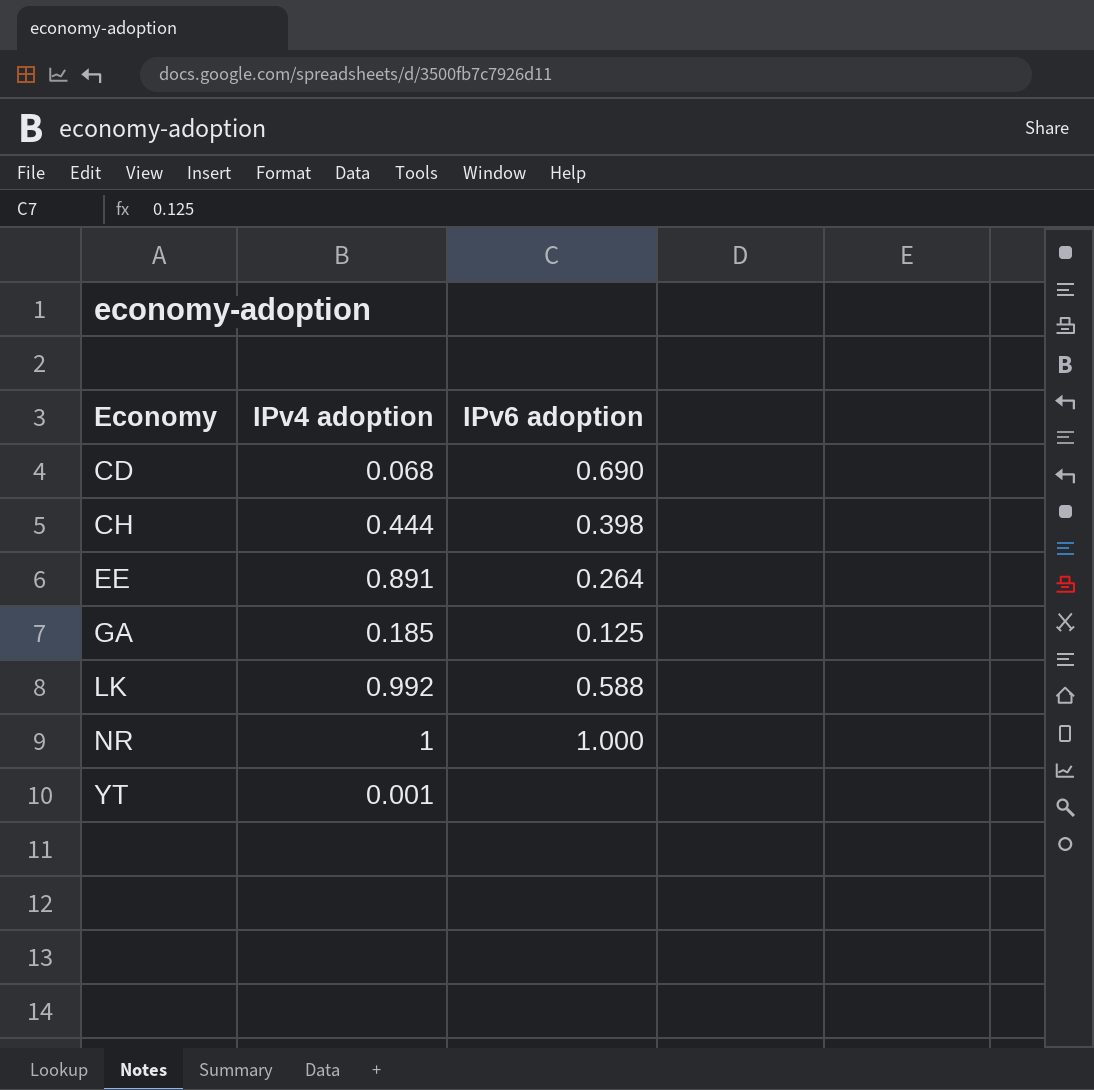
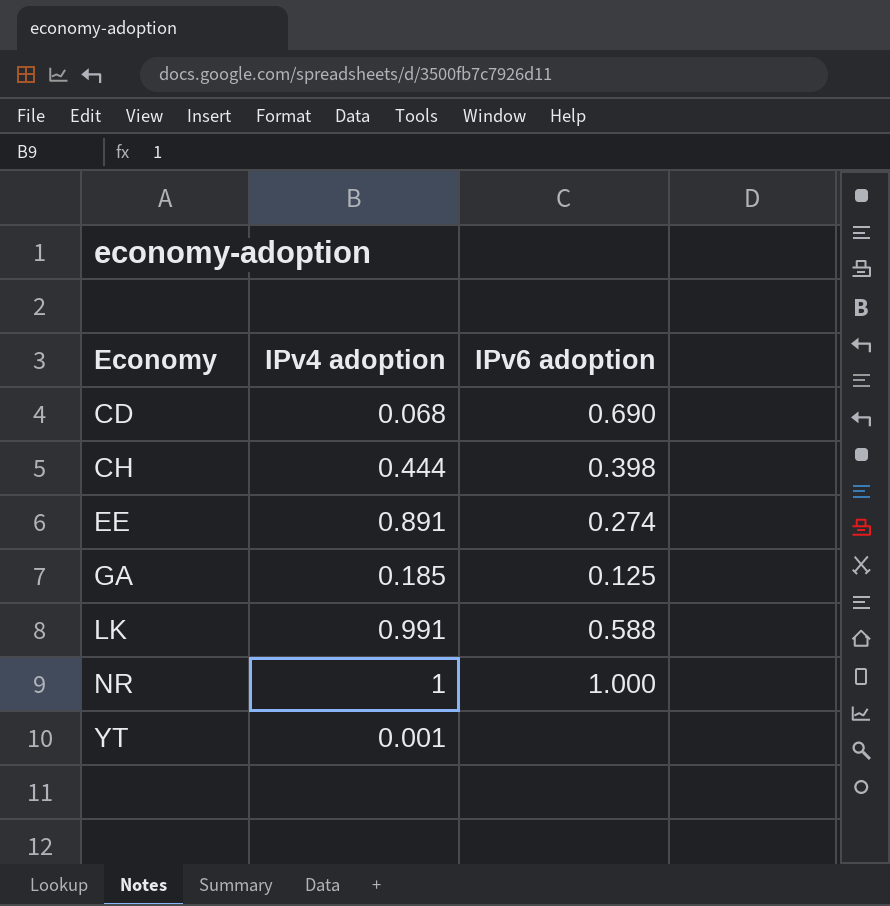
EE | IPv6 adoption: 0.264 -> 0.274
LK | IPv4 adoption: 0.992 -> 0.991

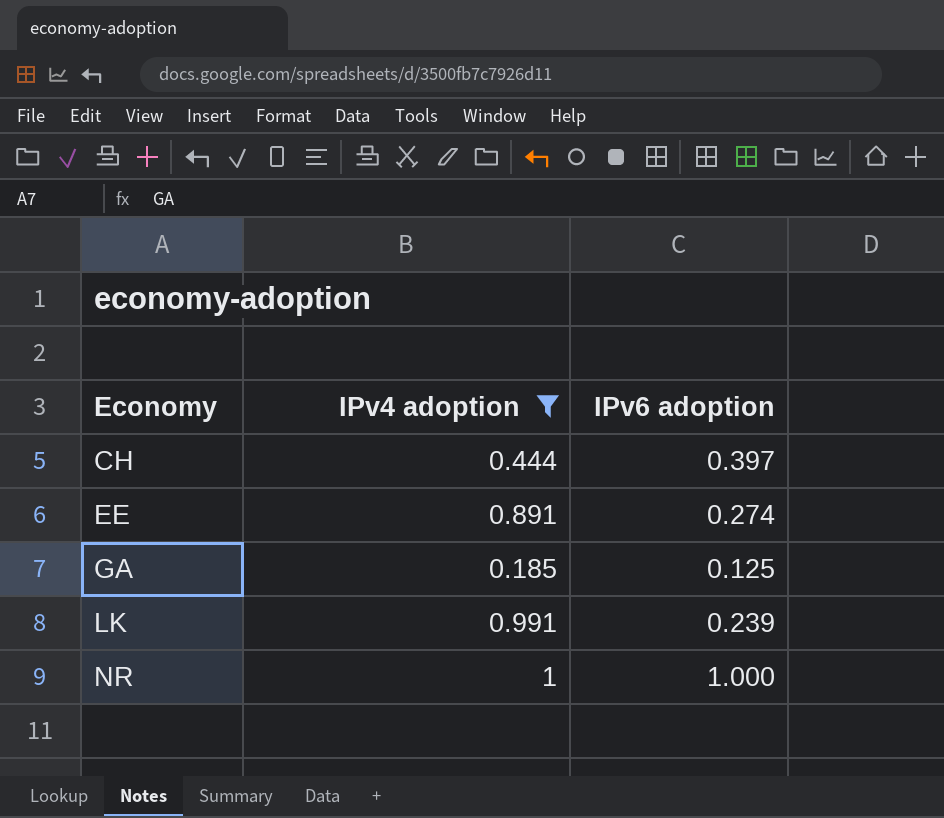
filter: none -> IPv4 adoption >= 0.185
CH | IPv6 adoption: 0.398 -> 0.397
LK | IPv6 adoption: 0.588 -> 0.239

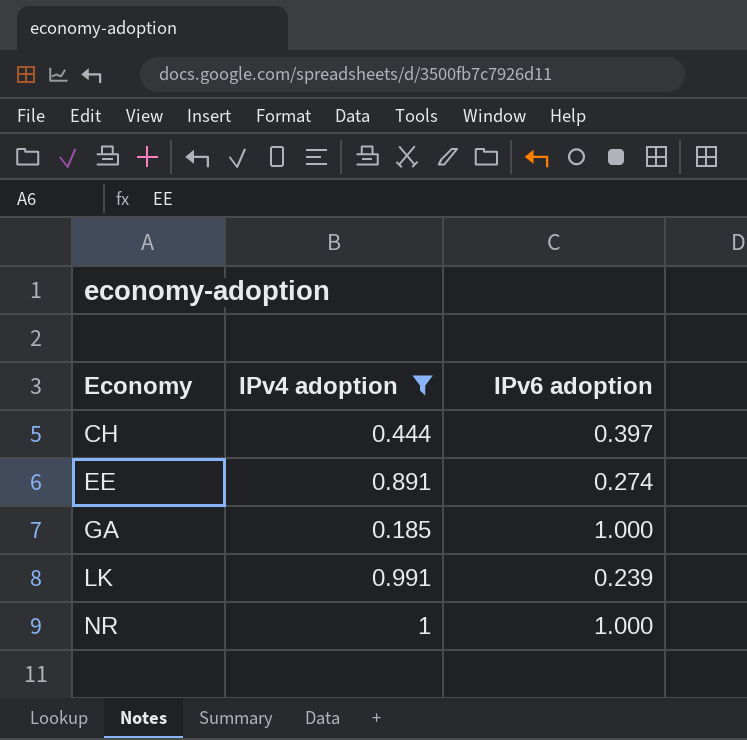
GA | IPv6 adoption: 0.125 -> 1.000

